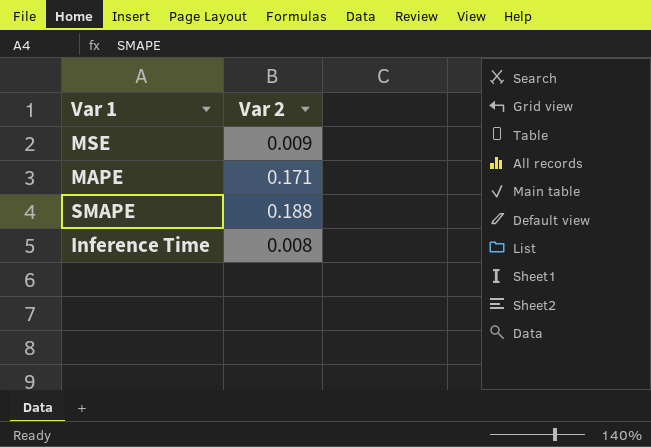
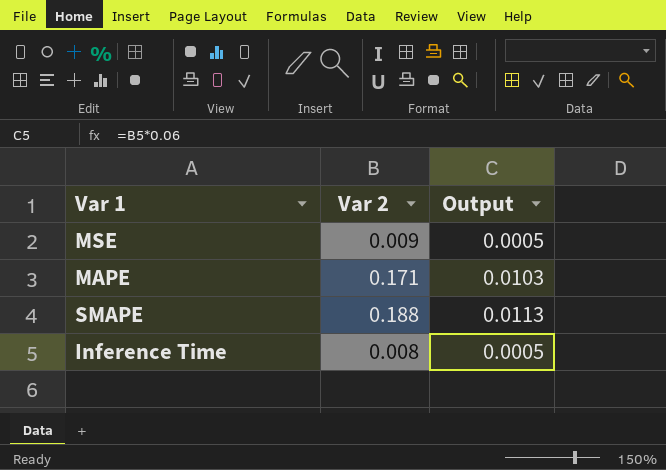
column Output | formula: none -> [Var 2] * 0.06

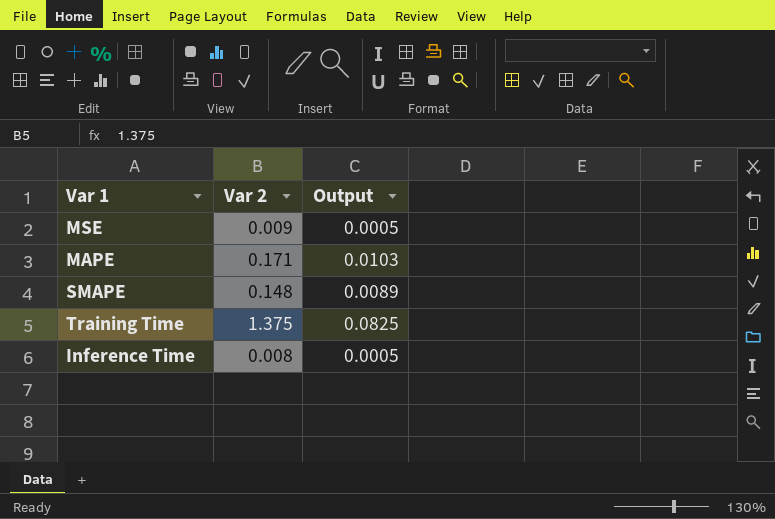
SMAPE | Var 2: 0.188 -> 0.148
SMAPE | Output: 0.0113 -> 0.0089
row Training Time: none -> 1.375 | 0.0825

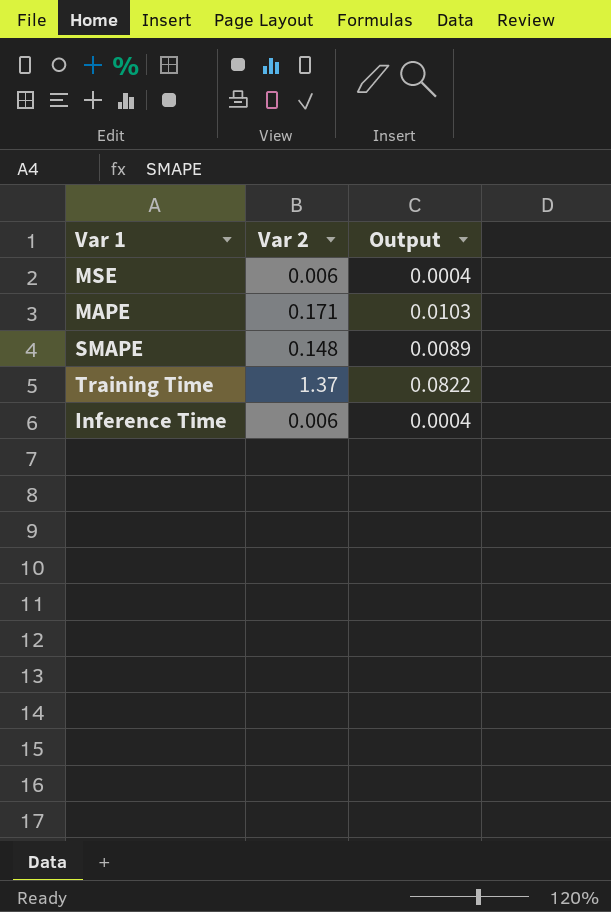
MSE | Var 2: 0.009 -> 0.006
MSE | Output: 0.0005 -> 0.0004
Training Time | Var 2: 1.375 -> 1.37
Training Time | Output: 0.0825 -> 0.0822
Inference Time | Var 2: 0.008 -> 0.006
Inference Time | Output: 0.0005 -> 0.0004

